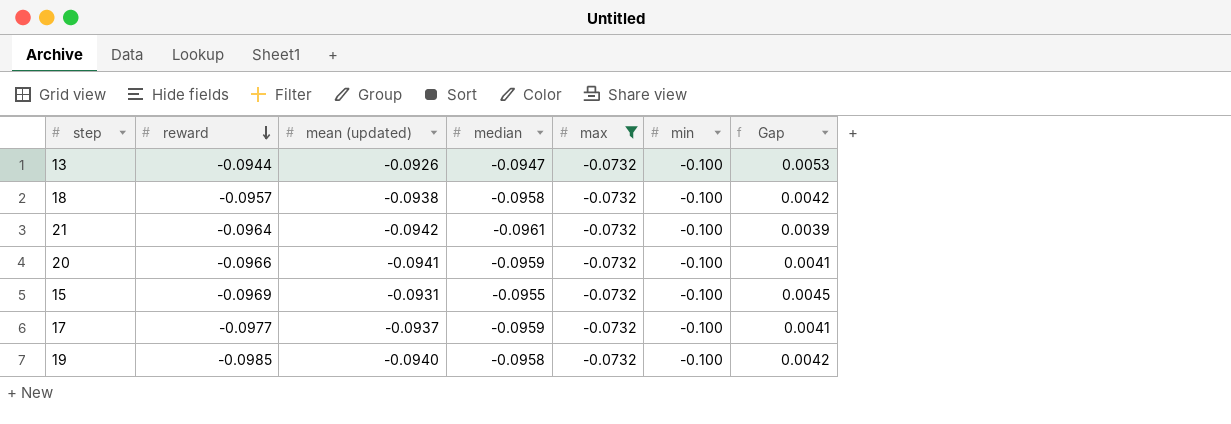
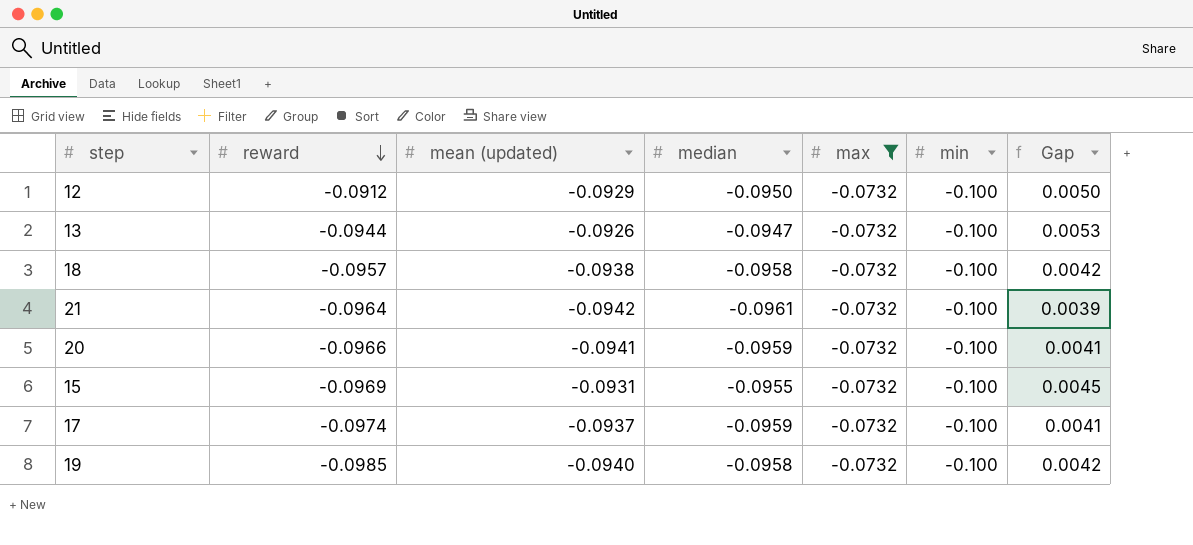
row 12: none -> -0.0912 | -0.0929 | -0.0950 | -0.0732 | -0.100 | 0.0050
17 | reward: -0.0977 -> -0.0974

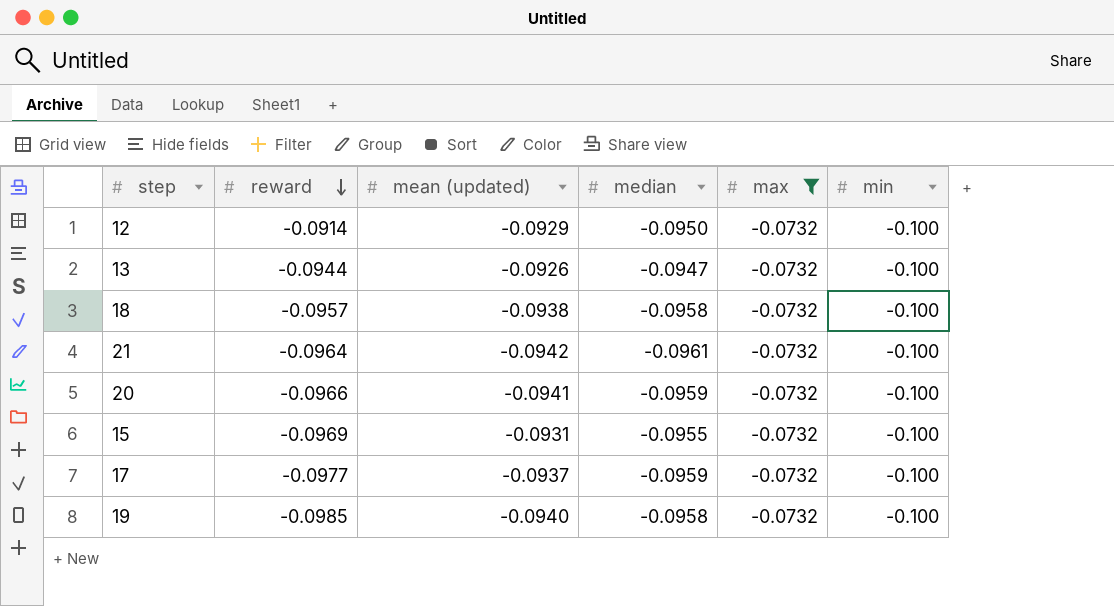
column Gap | formula: [median] - [min] -> none
12 | reward: -0.0912 -> -0.0914
17 | reward: -0.0974 -> -0.0977

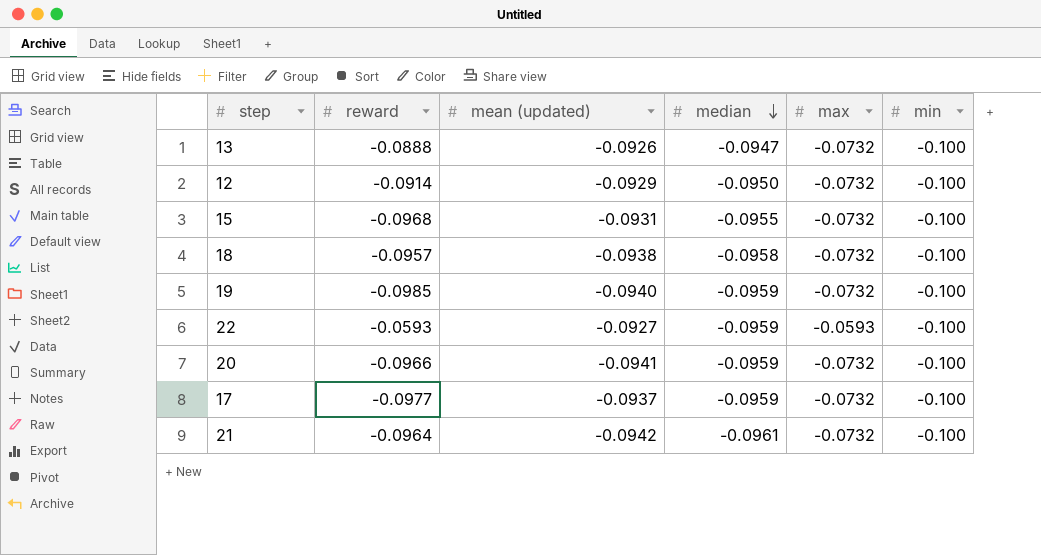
filter: max = -0.0732 -> none
row order: reward descending -> median descending
13 | reward: -0.0944 -> -0.0888
15 | reward: -0.0969 -> -0.0968
19 | median: -0.0958 -> -0.0959

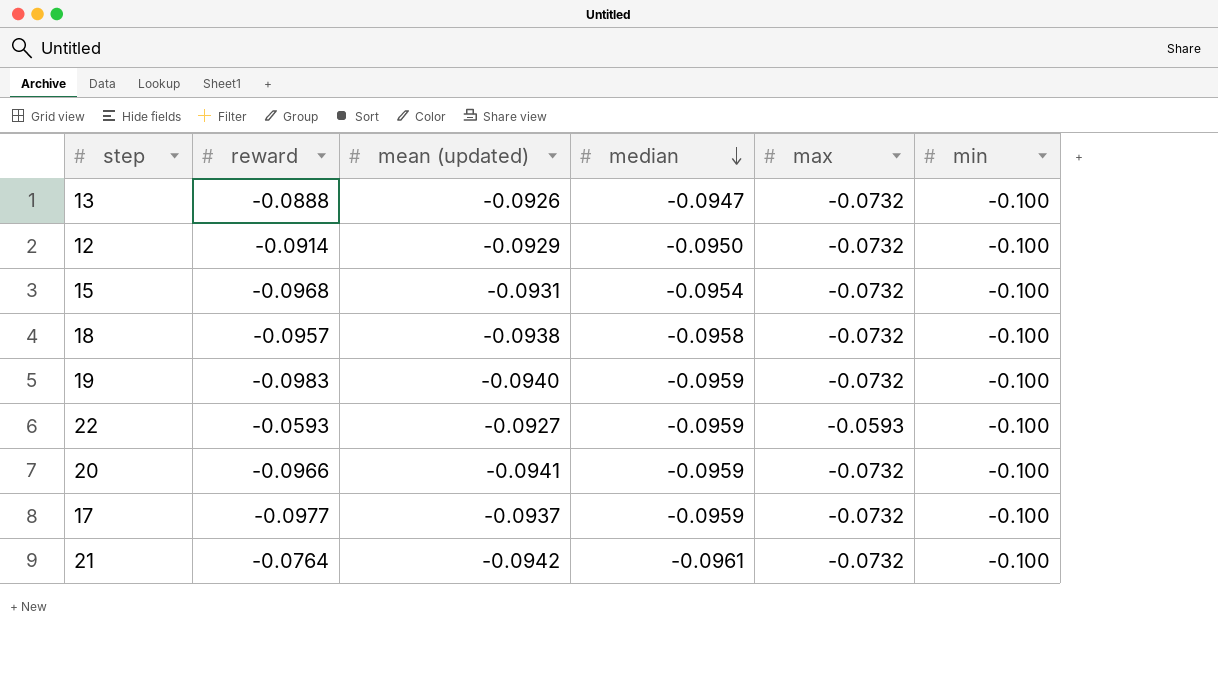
15 | median: -0.0955 -> -0.0954
19 | reward: -0.0985 -> -0.0983
21 | reward: -0.0964 -> -0.0764

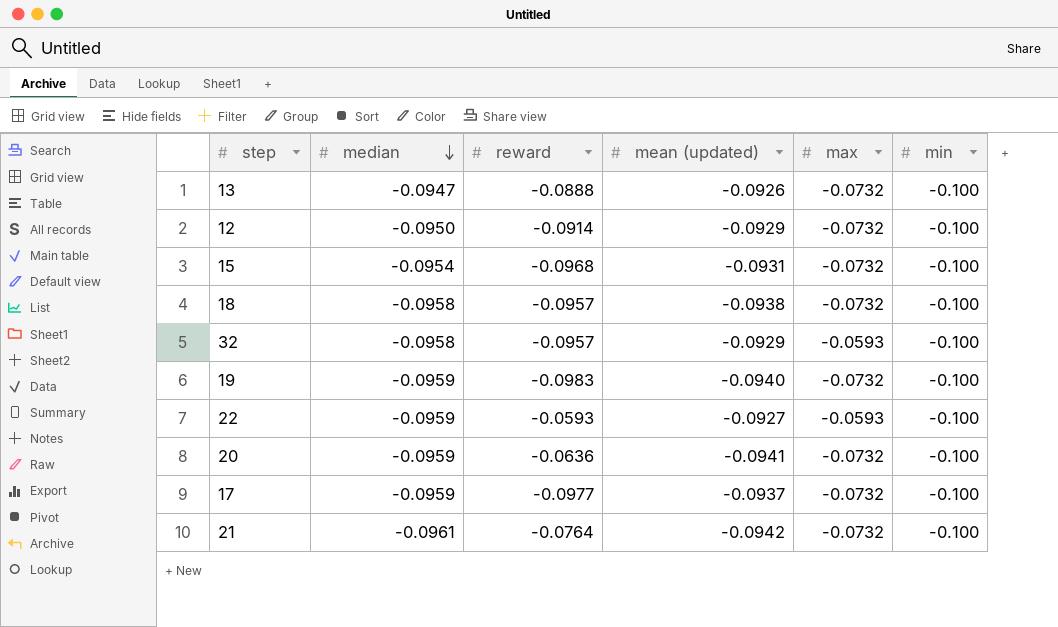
column median | position: 4 -> 2
row 32: none -> -0.0958 | -0.0957 | -0.0929 | -0.0593 | -0.100
20 | reward: -0.0966 -> -0.0636

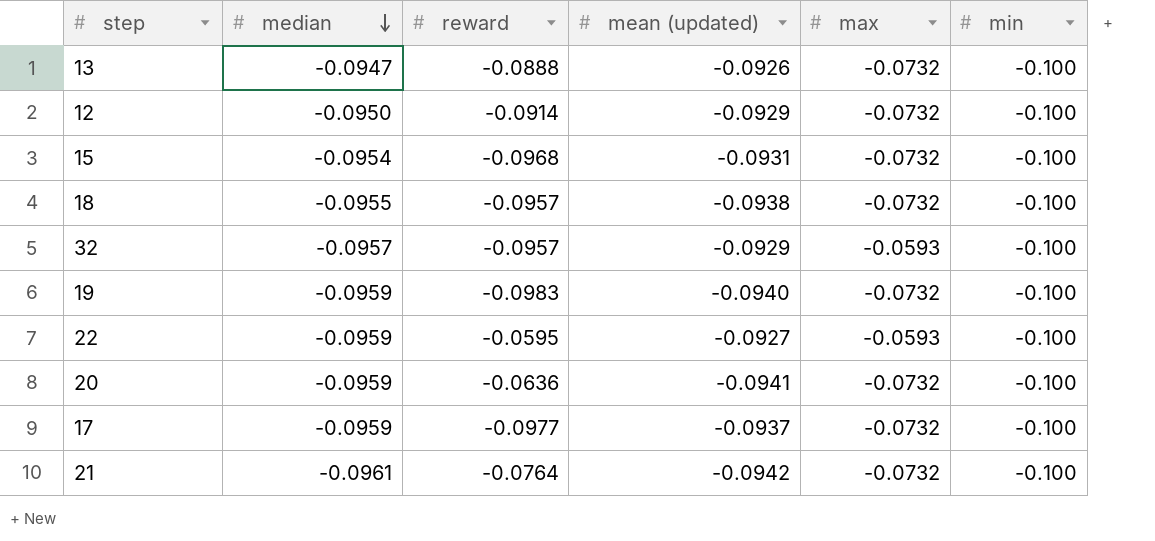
18 | median: -0.0958 -> -0.0955
32 | median: -0.0958 -> -0.0957
22 | reward: -0.0593 -> -0.0595

